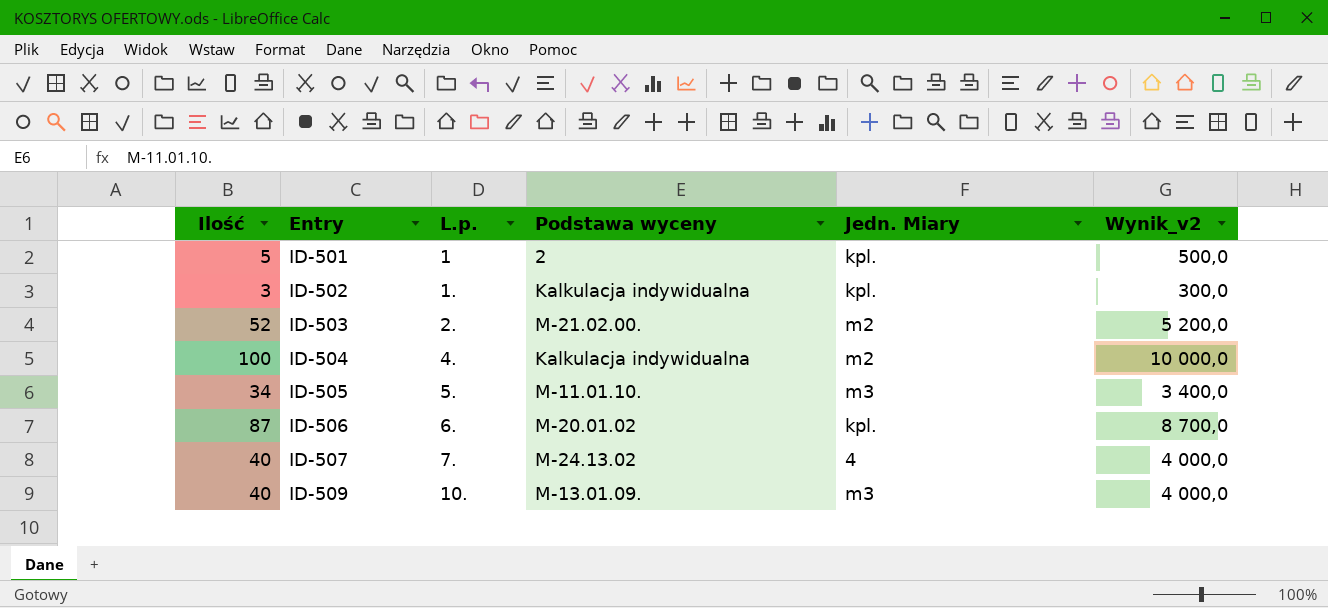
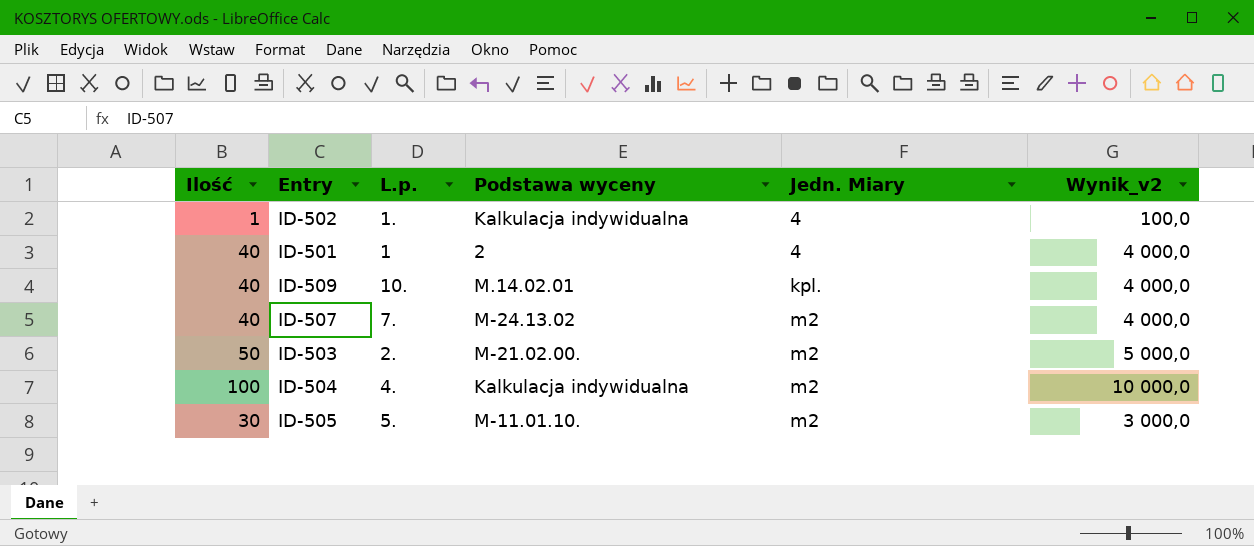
row order: Entry ascending -> Jedn. Miary ascending
row ID-506: 87 | 6. | M-20.01.02 | kpl. | 8 700,0 -> none
ID-502 | Ilość: 3 -> 1
ID-502 | Jedn. Miary: kpl. -> 4
ID-502 | Wynik_v2: 300,0 -> 100,0
ID-501 | Ilość: 5 -> 40
ID-501 | Jedn. Miary: kpl. -> 4
ID-501 | Wynik_v2: 500,0 -> 4 000,0
ID-509 | Podstawa wyceny: M-13.01.09. -> M.14.02.01
ID-509 | Jedn. Miary: m3 -> kpl.
ID-507 | Jedn. Miary: 4 -> m2
ID-503 | Ilość: 52 -> 50
ID-503 | Wynik_v2: 5 200,0 -> 5 000,0
ID-505 | Ilość: 34 -> 30
ID-505 | Jedn. Miary: m3 -> m2
ID-505 | Wynik_v2: 3 400,0 -> 3 000,0

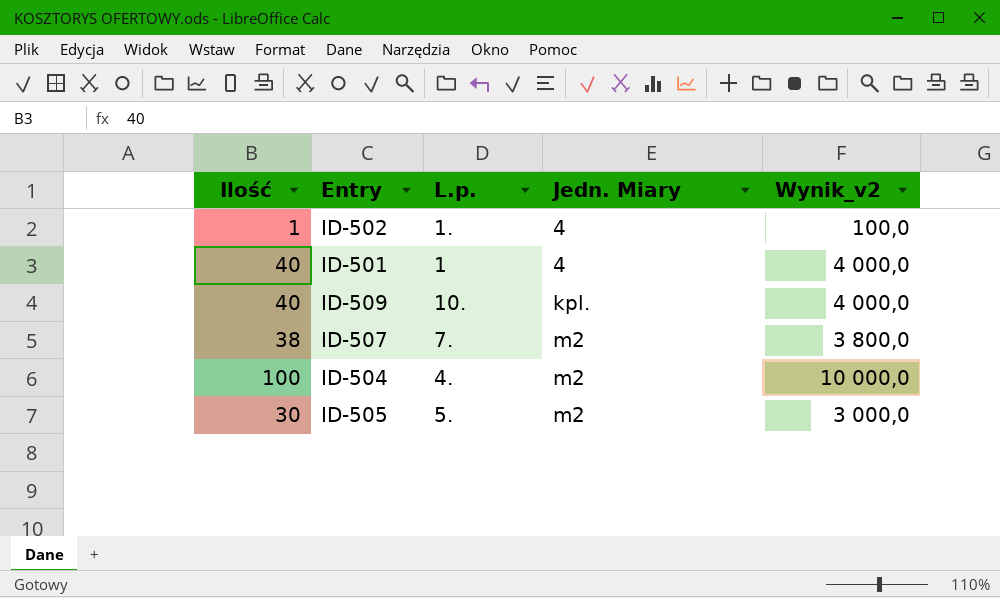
column Podstawa wyceny | position: 4 -> none
row ID-503: 50 | 2. | M-21.02.00. | m2 | 5 000,0 -> none
ID-507 | Ilość: 40 -> 38
ID-507 | Wynik_v2: 4 000,0 -> 3 800,0

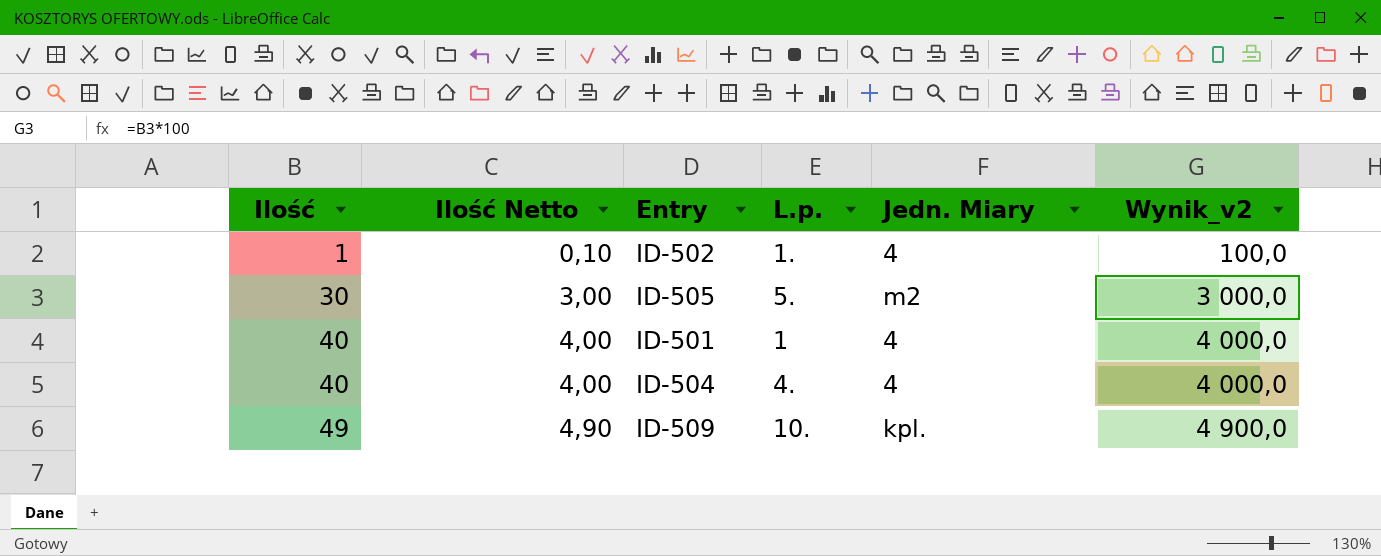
row order: Jedn. Miary ascending -> Ilość ascending
column Ilość Netto | formula: none -> [Ilość] * 0,1
row ID-507: 38 | 7. | m2 | 3 800,0 -> none
ID-504 | Ilość: 100 -> 40
ID-504 | Jedn. Miary: m2 -> 4
ID-504 | Wynik_v2: 10 000,0 -> 4 000,0
ID-509 | Ilość: 40 -> 49
ID-509 | Wynik_v2: 4 000,0 -> 4 900,0

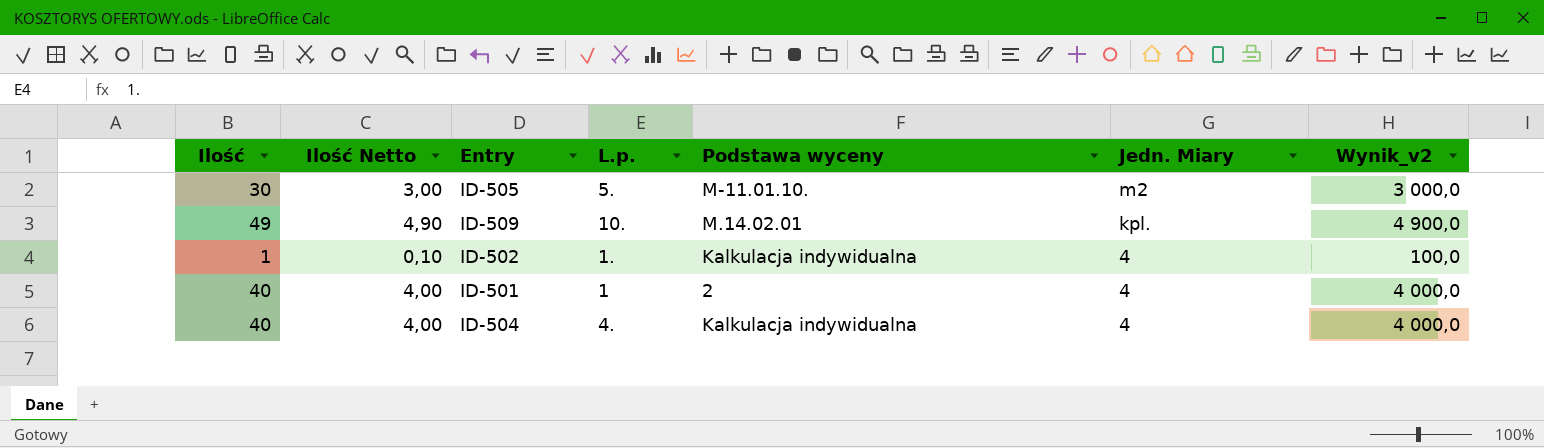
row order: Ilość ascending -> Jedn. Miary descending
column Podstawa wyceny | position: none -> 5

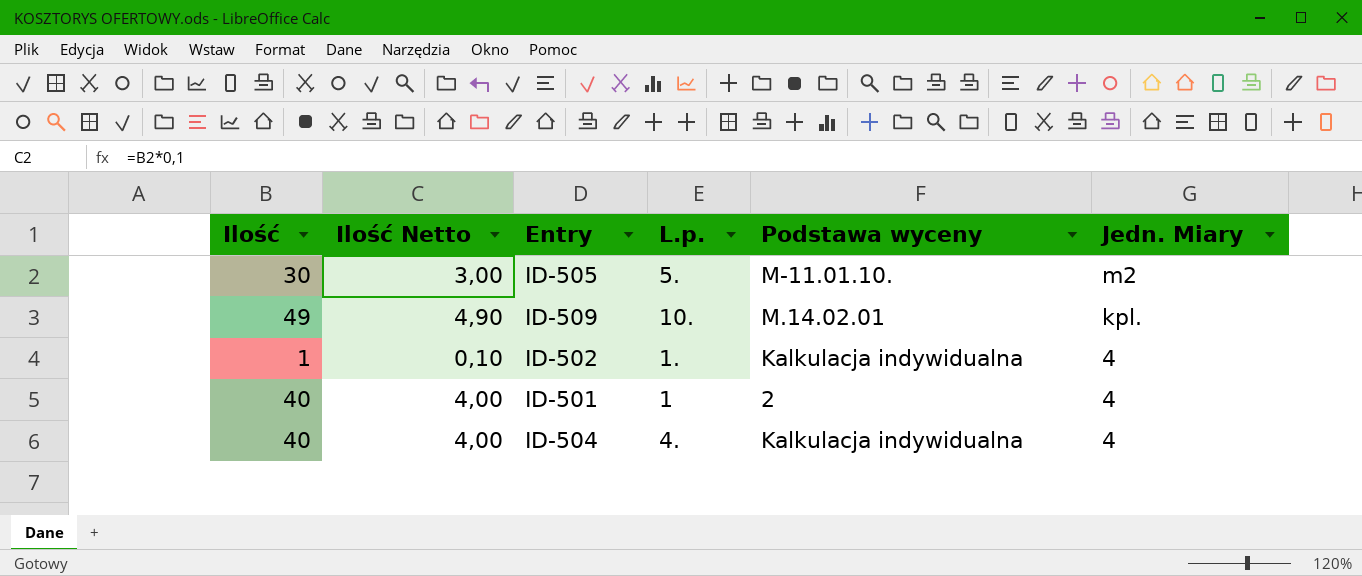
column Wynik_v2 | formula: [Ilość] * 100 -> none

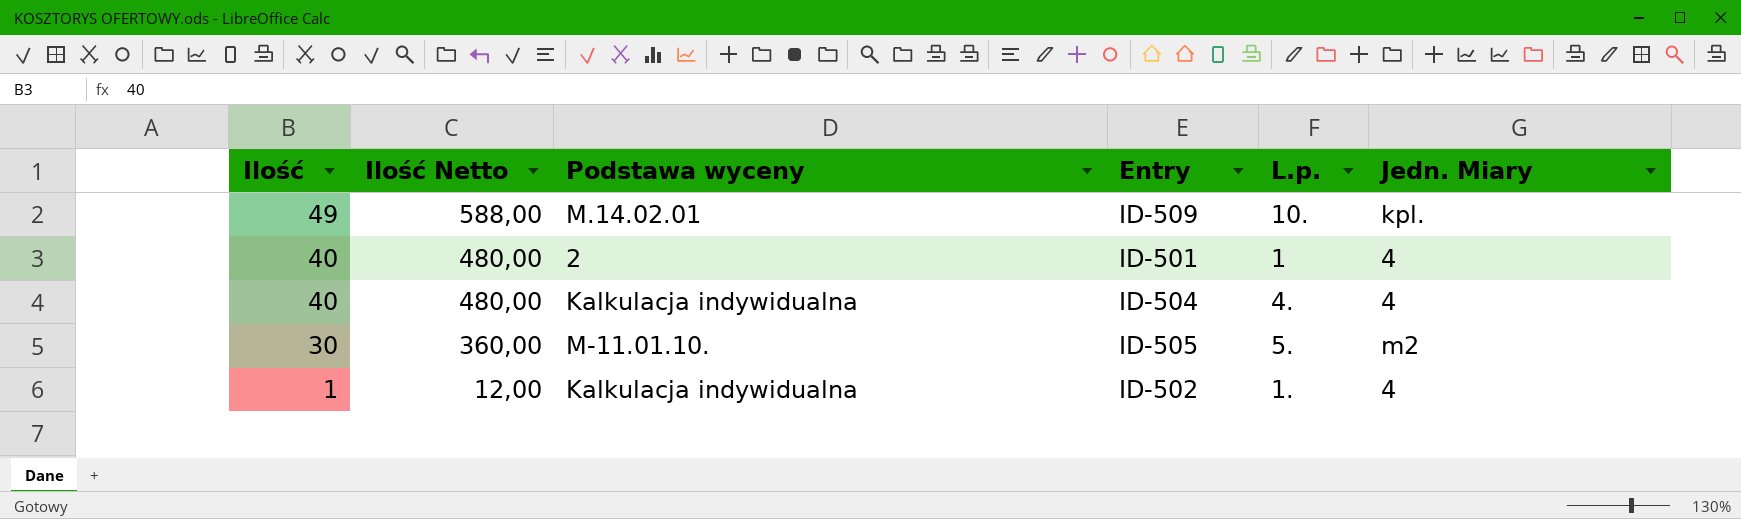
row order: Jedn. Miary descending -> Ilość descending
column Ilość Netto | formula: [Ilość] * 0,1 -> [Ilość] * 12
column Podstawa wyceny | position: 5 -> 3

